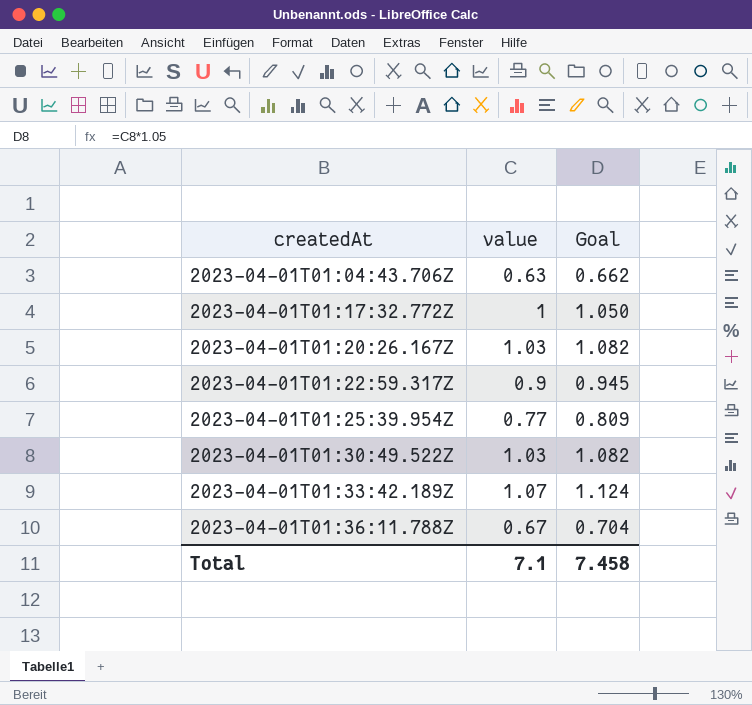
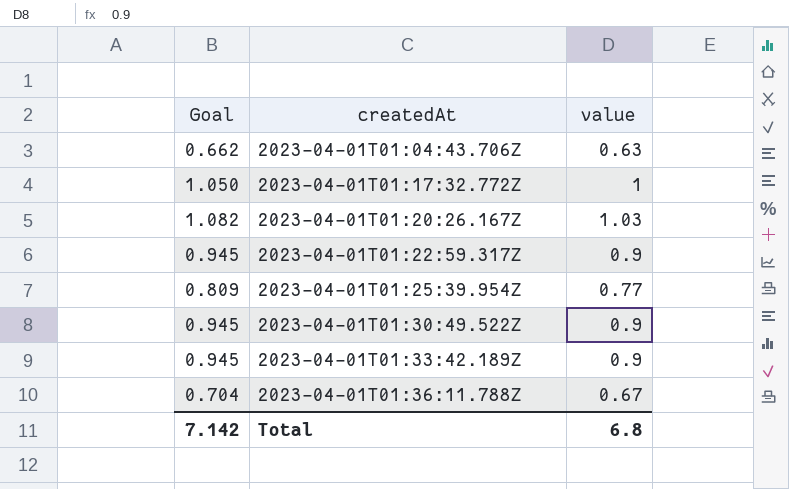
column Goal | position: 3 -> 1
2023-04-01T01:30:49.522Z | Goal: 1.082 -> 0.945
2023-04-01T01:30:49.522Z | value: 1.03 -> 0.9
2023-04-01T01:33:42.189Z | Goal: 1.124 -> 0.945
2023-04-01T01:33:42.189Z | value: 1.07 -> 0.9
Total | Goal: 7.458 -> 7.142
Total | value: 7.1 -> 6.8

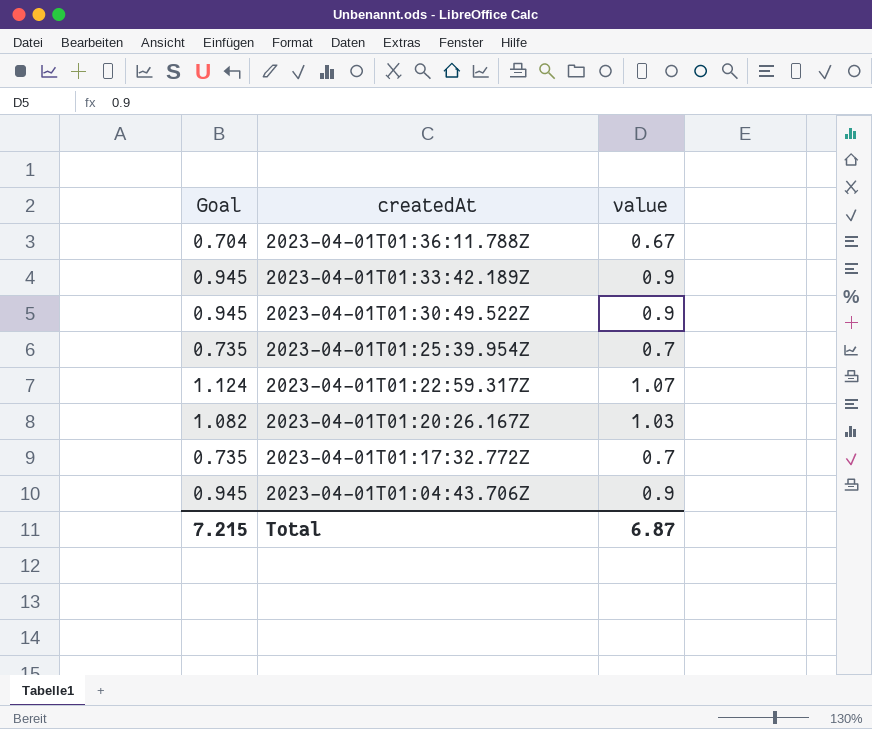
row order: createdAt ascending -> createdAt descending
2023-04-01T01:25:39.954Z | Goal: 0.809 -> 0.735
2023-04-01T01:25:39.954Z | value: 0.77 -> 0.7
2023-04-01T01:22:59.317Z | Goal: 0.945 -> 1.124
2023-04-01T01:22:59.317Z | value: 0.9 -> 1.07
2023-04-01T01:17:32.772Z | Goal: 1.050 -> 0.735
2023-04-01T01:17:32.772Z | value: 1 -> 0.7
2023-04-01T01:04:43.706Z | Goal: 0.662 -> 0.945
2023-04-01T01:04:43.706Z | value: 0.63 -> 0.9
Total | Goal: 7.142 -> 7.215
Total | value: 6.8 -> 6.87

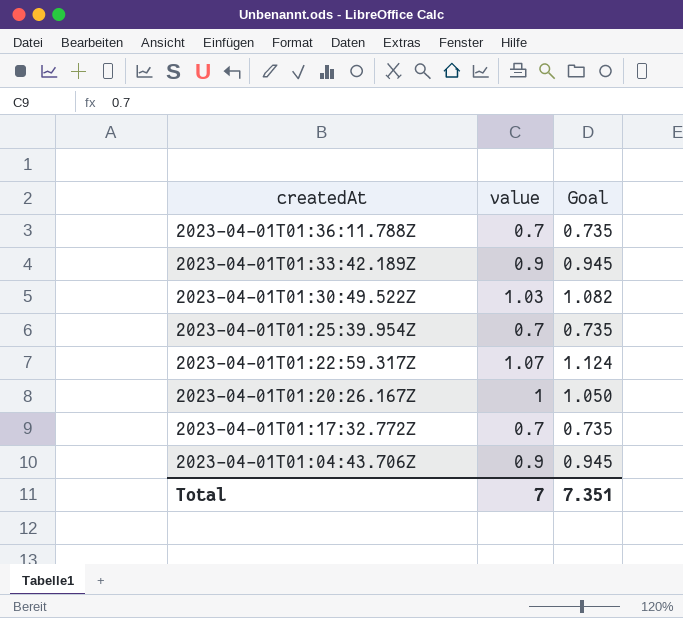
column Goal | position: 1 -> 3
2023-04-01T01:36:11.788Z | value: 0.67 -> 0.7
2023-04-01T01:36:11.788Z | Goal: 0.704 -> 0.735
2023-04-01T01:30:49.522Z | value: 0.9 -> 1.03
2023-04-01T01:30:49.522Z | Goal: 0.945 -> 1.082
2023-04-01T01:20:26.167Z | value: 1.03 -> 1
2023-04-01T01:20:26.167Z | Goal: 1.082 -> 1.050
Total | value: 6.87 -> 7
Total | Goal: 7.215 -> 7.351

